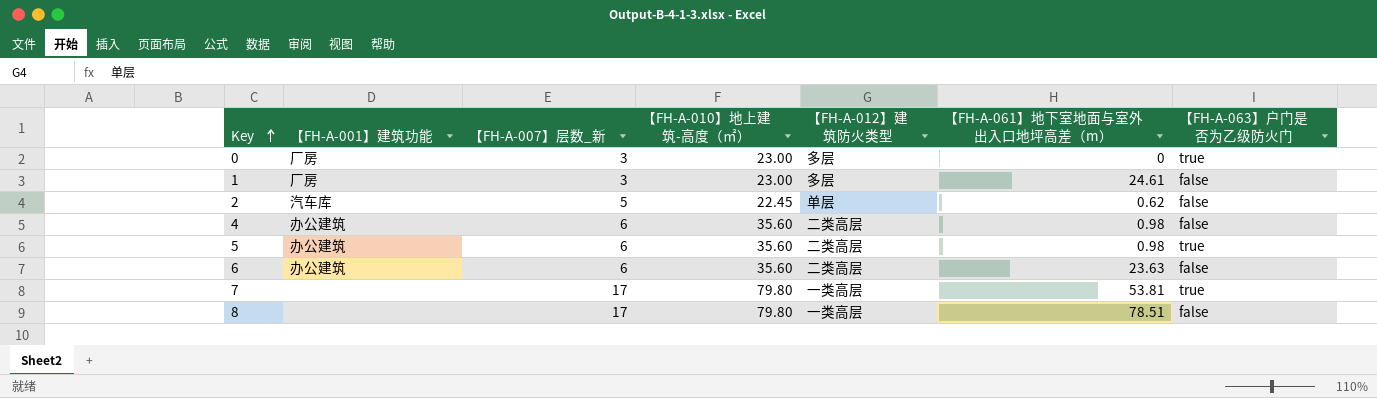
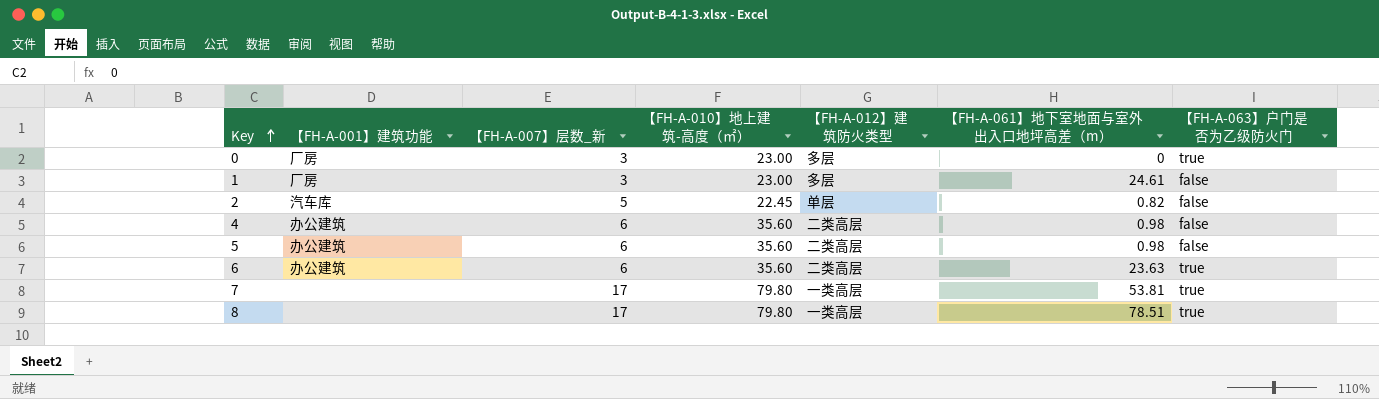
2 | 【FH-A-061】地下室地面与室外出入口地坪高差（m）: 0.62 -> 0.82
5 | 【FH-A-063】户门是否为乙级防火门: true -> false
6 | 【FH-A-063】户门是否为乙级防火门: false -> true
8 | 【FH-A-063】户门是否为乙级防火门: false -> true

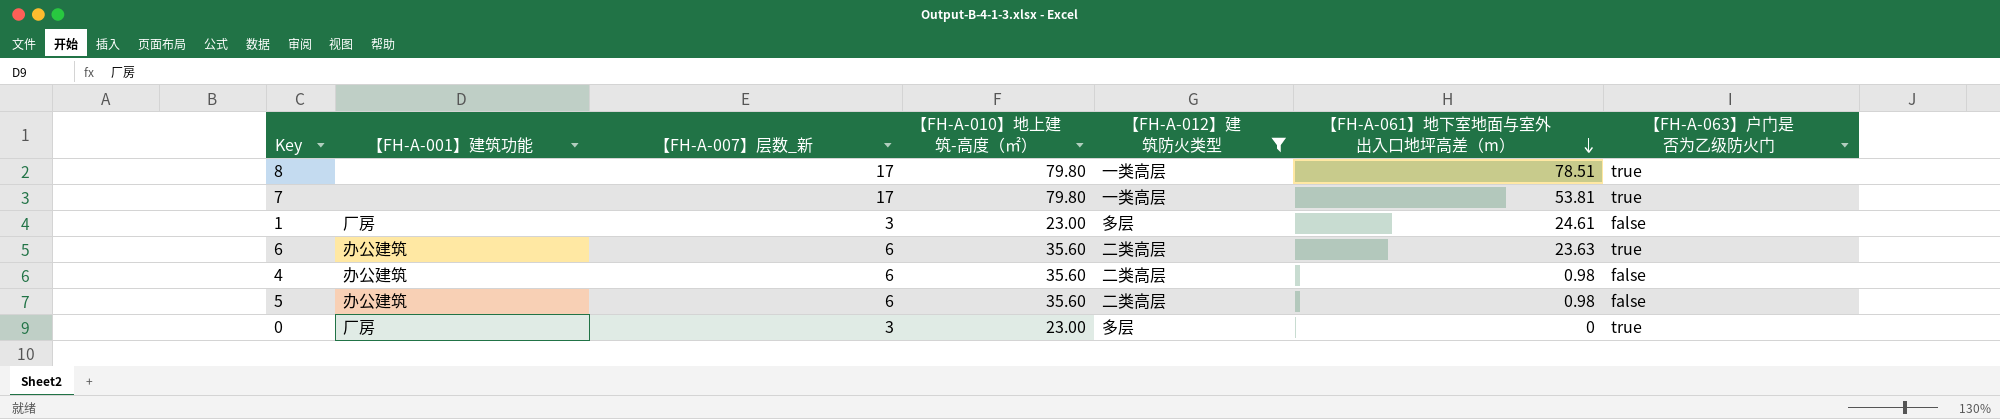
filter: none -> 【FH-A-012】建筑防火类型 != 单层
row order: Key ascending -> 【FH-A-061】地下室地面与室外出入口地坪高差（m） descending

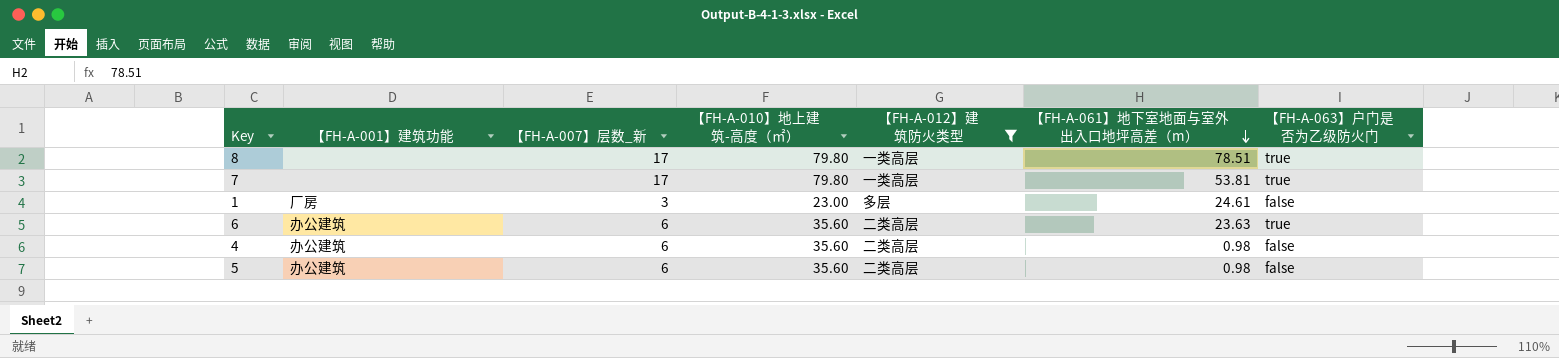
row 0: 厂房 | 3 | 23.00 | 多层 | 0 | true -> none

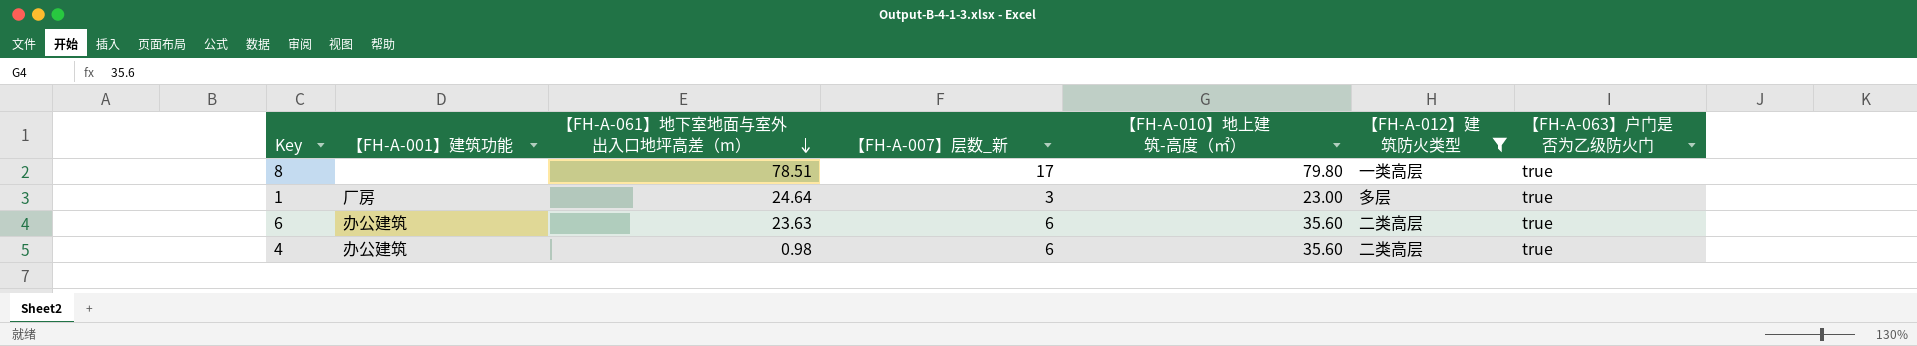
column 【FH-A-061】地下室地面与室外出入口地坪高差（m） | position: 6 -> 3
row 7: none | 17 | 79.80 | 一类高层 | 53.81 | true -> none
row 5: 办公建筑 | 6 | 35.60 | 二类高层 | 0.98 | false -> none
1 | 【FH-A-061】地下室地面与室外出入口地坪高差（m）: 24.61 -> 24.64
1 | 【FH-A-063】户门是否为乙级防火门: false -> true
4 | 【FH-A-063】户门是否为乙级防火门: false -> true

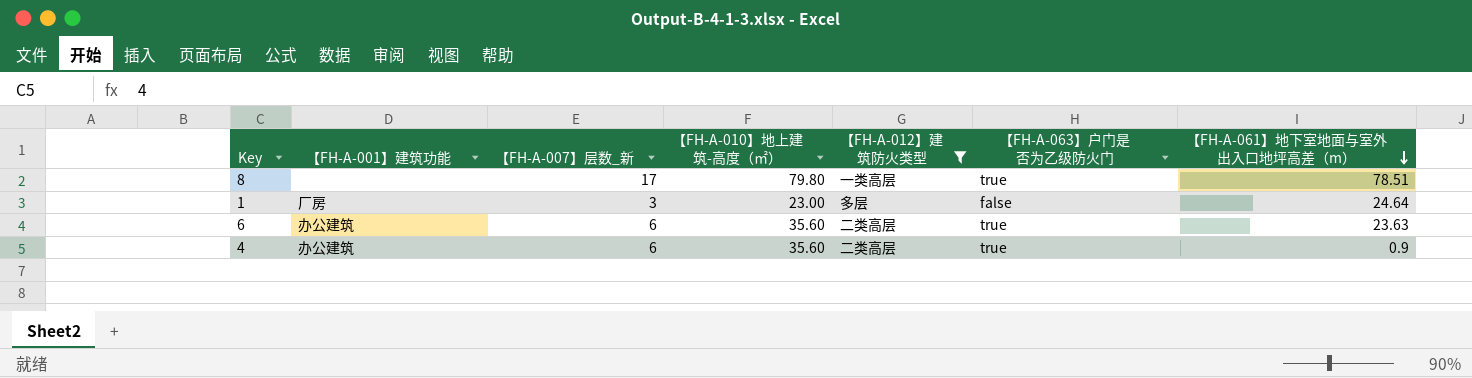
column 【FH-A-061】地下室地面与室外出入口地坪高差（m） | position: 3 -> 7
1 | 【FH-A-063】户门是否为乙级防火门: true -> false
4 | 【FH-A-061】地下室地面与室外出入口地坪高差（m）: 0.98 -> 0.9

